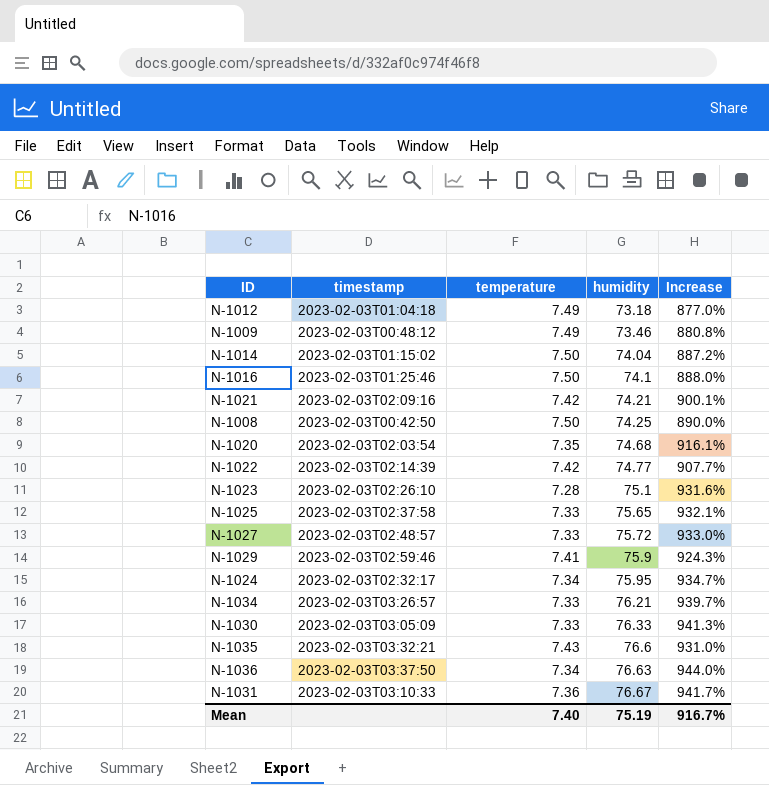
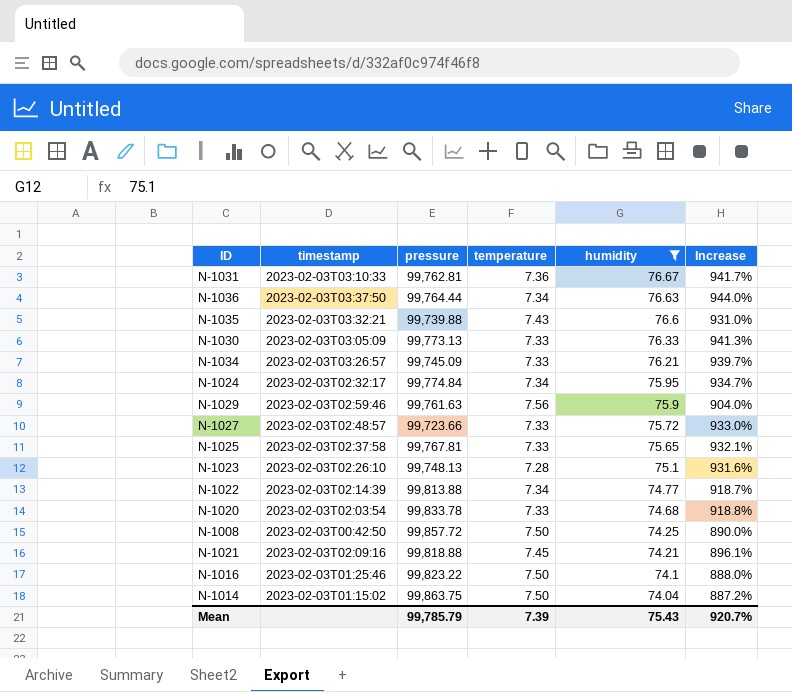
filter: none -> humidity >= 74.04
row order: humidity ascending -> humidity descending
column pressure | position: none -> 3
N-1029 | temperature: 7.41 -> 7.56
N-1029 | Increase: 924.3% -> 904.0%
N-1022 | temperature: 7.42 -> 7.34
N-1022 | Increase: 907.7% -> 918.7%
N-1020 | temperature: 7.35 -> 7.33
N-1020 | Increase: 916.1% -> 918.8%
N-1021 | temperature: 7.42 -> 7.45
N-1021 | Increase: 900.1% -> 896.1%
Mean | temperature: 7.40 -> 7.39
Mean | humidity: 75.19 -> 75.43
Mean | Increase: 916.7% -> 920.7%

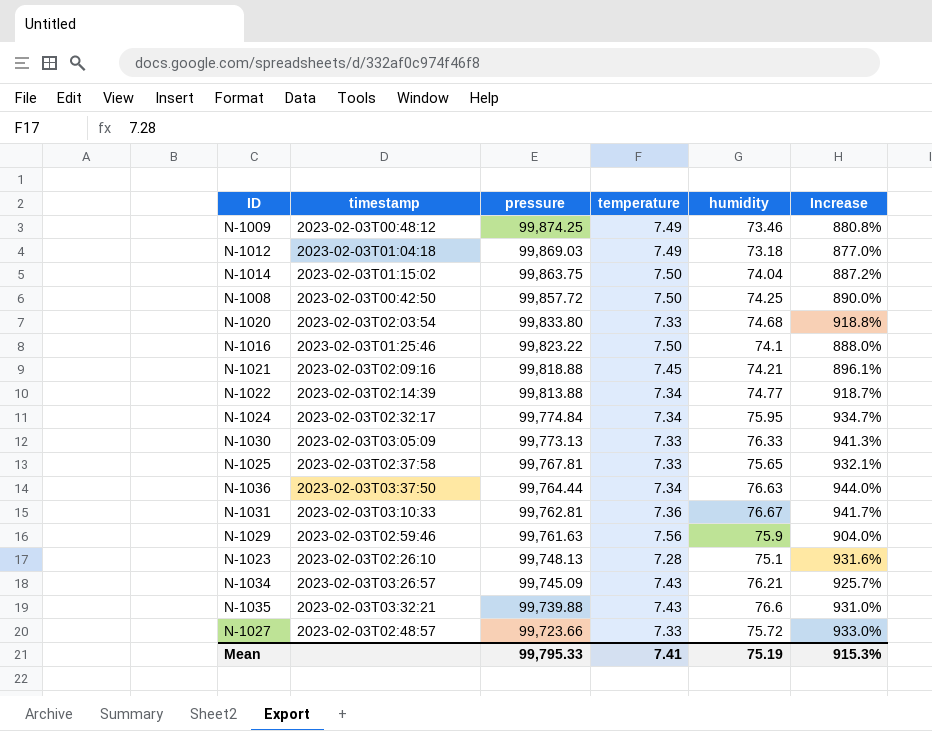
filter: humidity >= 74.04 -> none
row order: humidity descending -> pressure descending
N-1020 | pressure: 99,833.78 -> 99,833.80
N-1034 | temperature: 7.33 -> 7.43
N-1034 | Increase: 939.7% -> 925.7%
Mean | pressure: 99,785.79 -> 99,795.33
Mean | temperature: 7.39 -> 7.41
Mean | humidity: 75.43 -> 75.19
Mean | Increase: 920.7% -> 915.3%

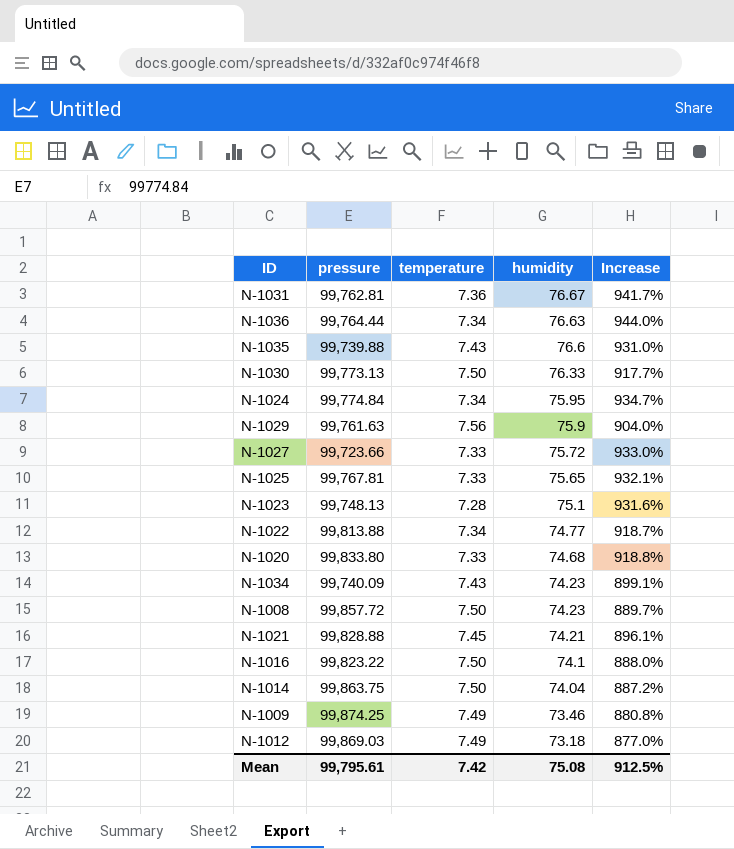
row order: pressure descending -> humidity descending
column timestamp | position: 2 -> none
N-1030 | temperature: 7.33 -> 7.50
N-1030 | Increase: 941.3% -> 917.7%
N-1034 | pressure: 99,745.09 -> 99,740.09
N-1034 | humidity: 76.21 -> 74.23
N-1034 | Increase: 925.7% -> 899.1%
N-1008 | humidity: 74.25 -> 74.23
N-1008 | Increase: 890.0% -> 889.7%
N-1021 | pressure: 99,818.88 -> 99,828.88
Mean | pressure: 99,795.33 -> 99,795.61
Mean | temperature: 7.41 -> 7.42
Mean | humidity: 75.19 -> 75.08
Mean | Increase: 915.3% -> 912.5%

